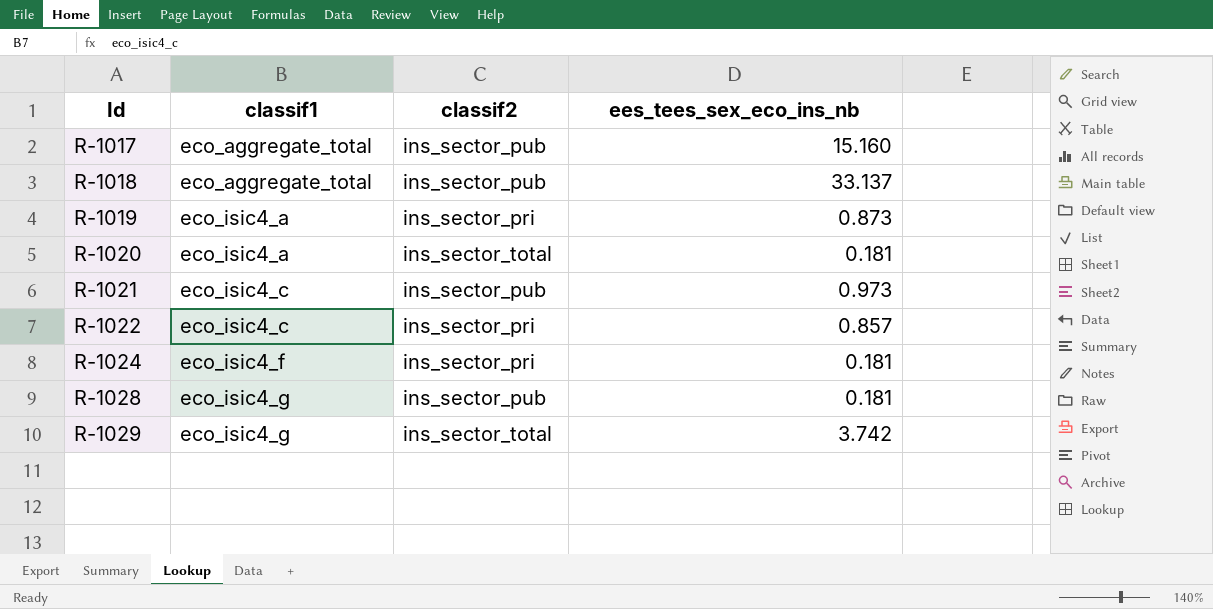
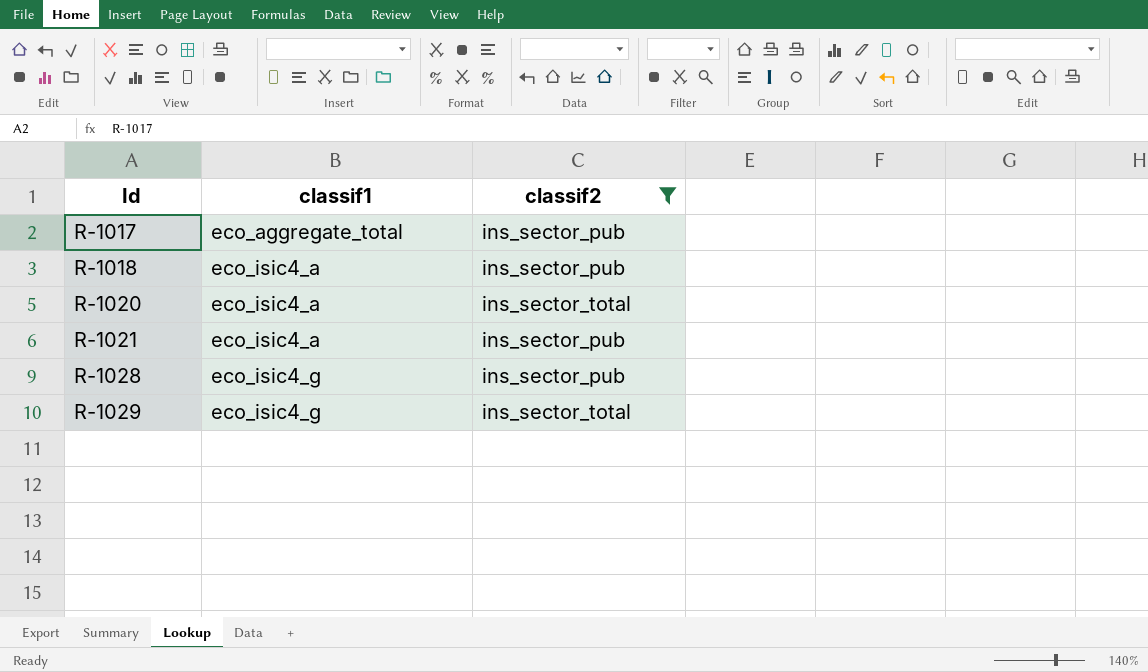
filter: none -> classif2 != ins_sector_pri
column ees_tees_sex_eco_ins_nb | position: 4 -> none
R-1018 | classif1: eco_aggregate_total -> eco_isic4_a
R-1021 | classif1: eco_isic4_c -> eco_isic4_a

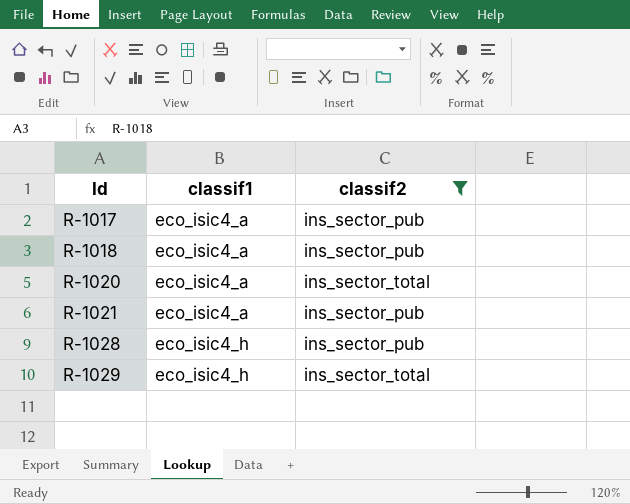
R-1017 | classif1: eco_aggregate_total -> eco_isic4_a
R-1028 | classif1: eco_isic4_g -> eco_isic4_h
R-1029 | classif1: eco_isic4_g -> eco_isic4_h

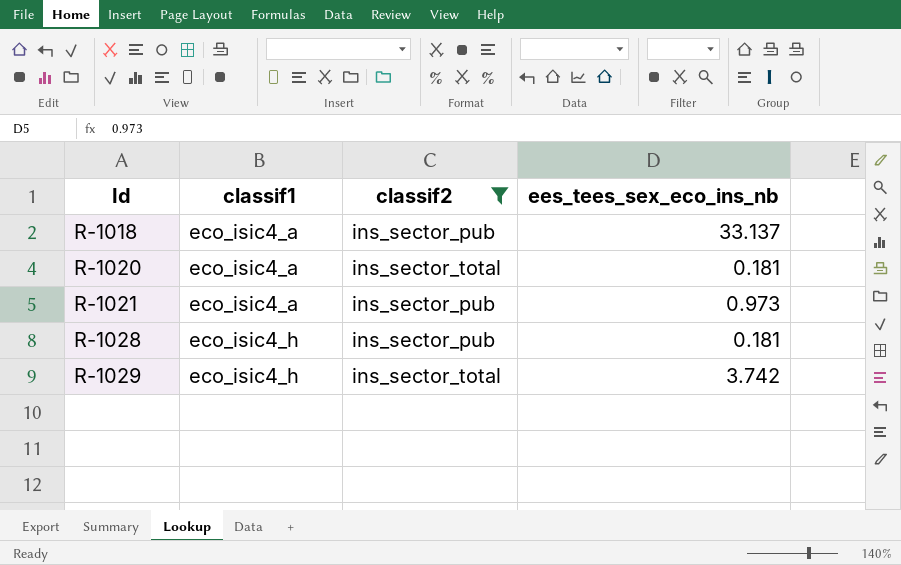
column ees_tees_sex_eco_ins_nb | position: none -> 4
row R-1017: eco_isic4_a | ins_sector_pub -> none

